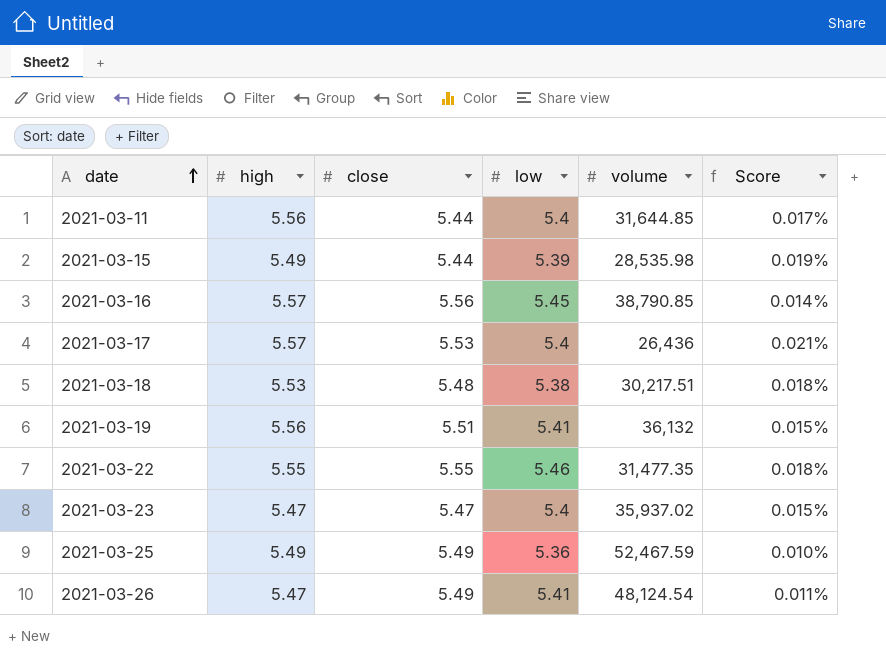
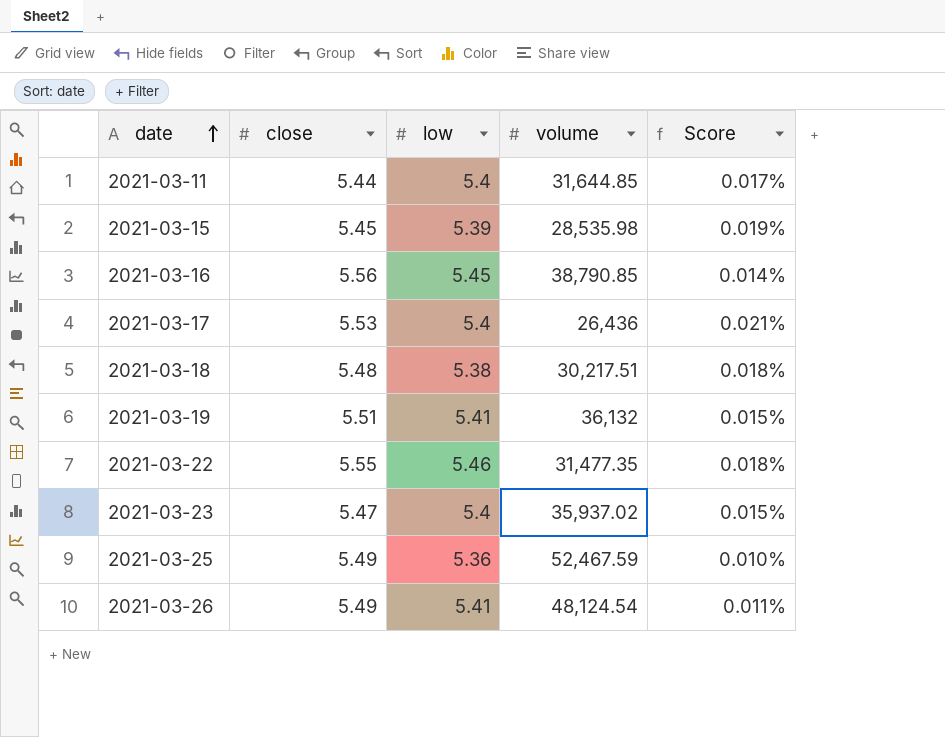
column high | position: 2 -> none
2021-03-15 | close: 5.44 -> 5.45

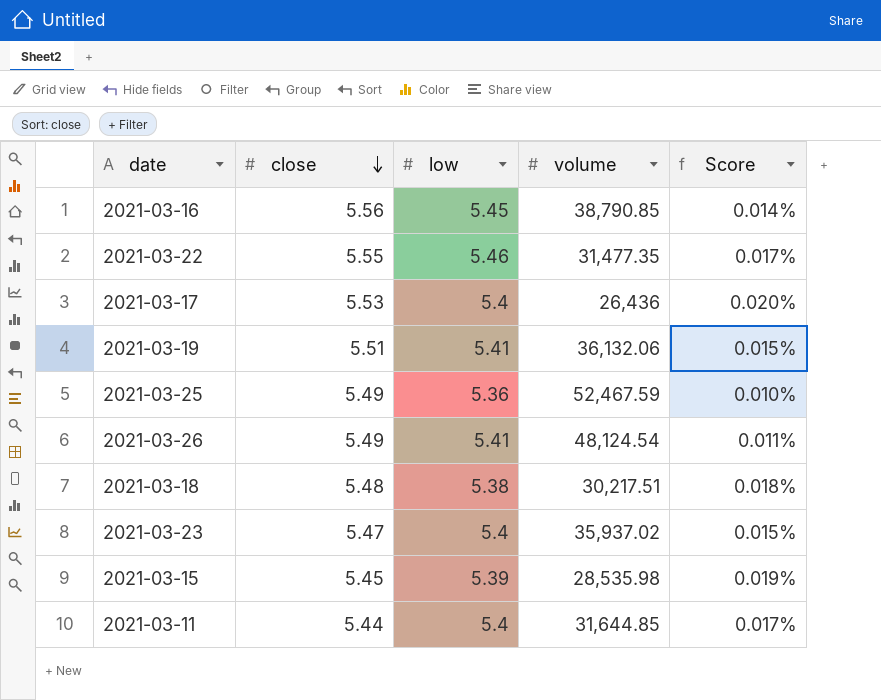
row order: date ascending -> close descending
column Score | formula: [close] / [volume] -> [low] / [volume]
2021-03-19 | volume: 36,132 -> 36,132.06

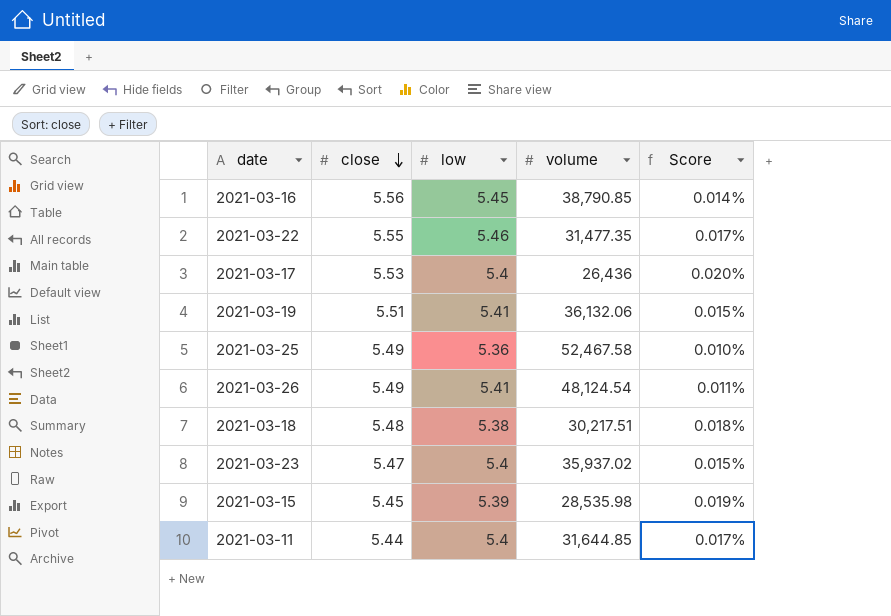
2021-03-25 | volume: 52,467.59 -> 52,467.58

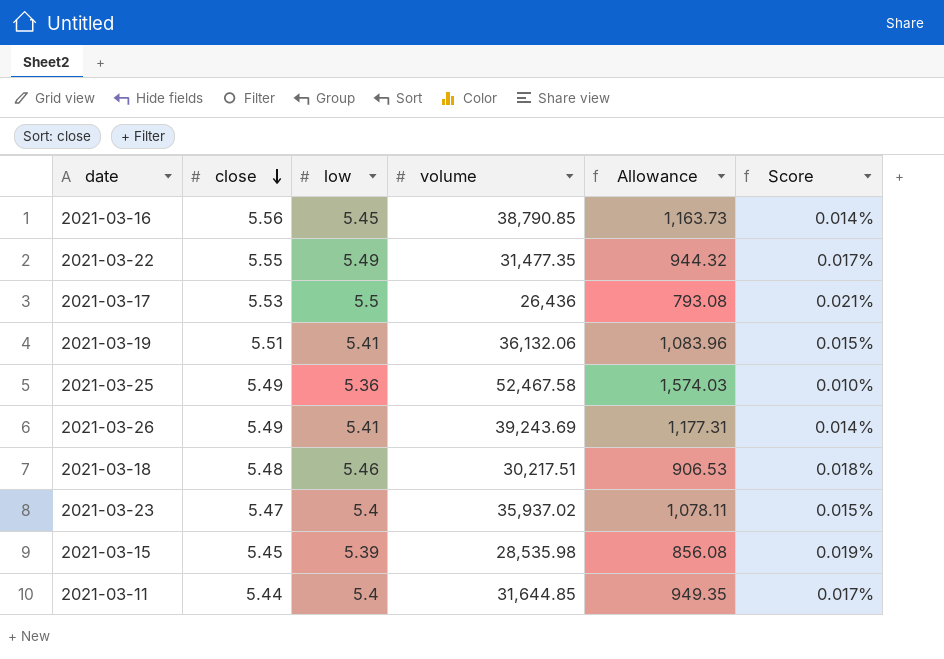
column Allowance | formula: none -> [volume] * 0.03
2021-03-22 | low: 5.46 -> 5.49
2021-03-17 | low: 5.4 -> 5.5
2021-03-17 | Score: 0.020% -> 0.021%
2021-03-26 | volume: 48,124.54 -> 39,243.69
2021-03-26 | Score: 0.011% -> 0.014%
2021-03-18 | low: 5.38 -> 5.46

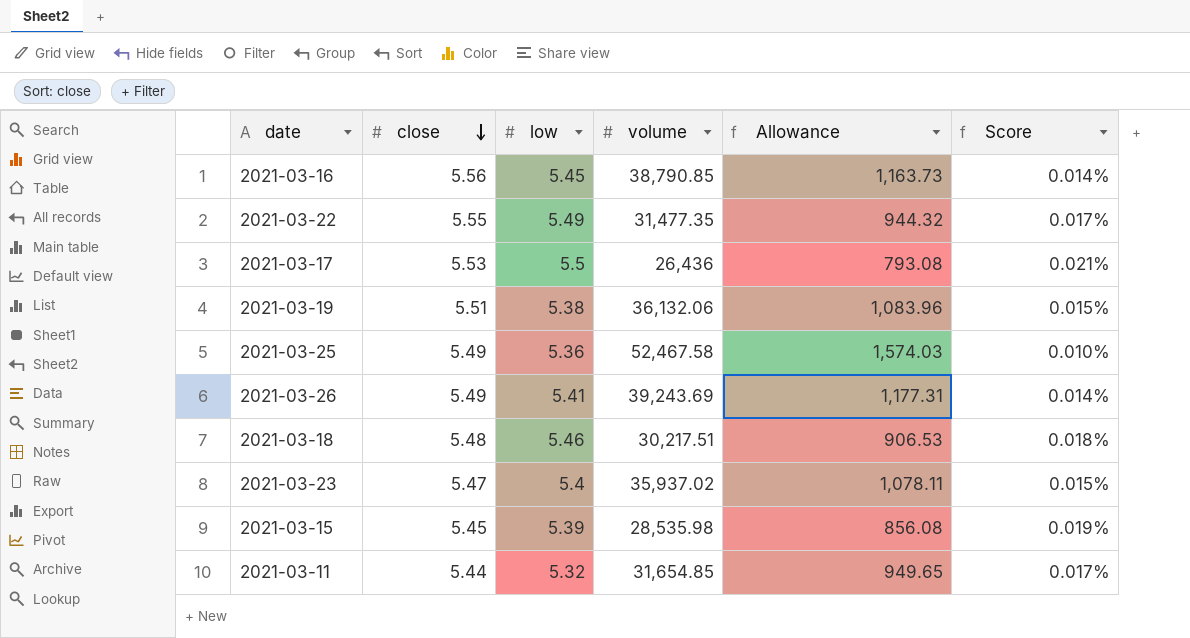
2021-03-19 | low: 5.41 -> 5.38
2021-03-11 | low: 5.4 -> 5.32
2021-03-11 | volume: 31,644.85 -> 31,654.85
2021-03-11 | Allowance: 949.35 -> 949.65

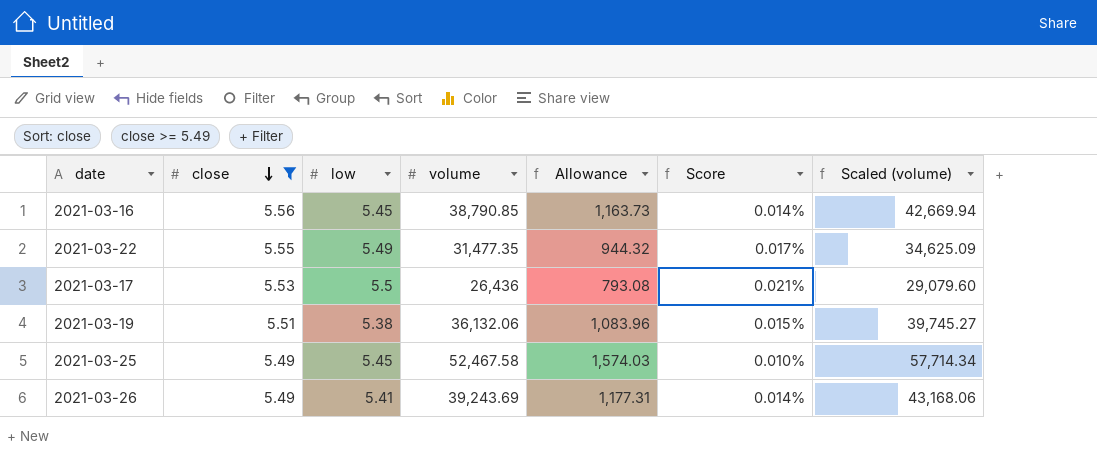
filter: none -> close >= 5.49
column Scaled (volume) | formula: none -> [volume] * 1.1
2021-03-25 | low: 5.36 -> 5.45

